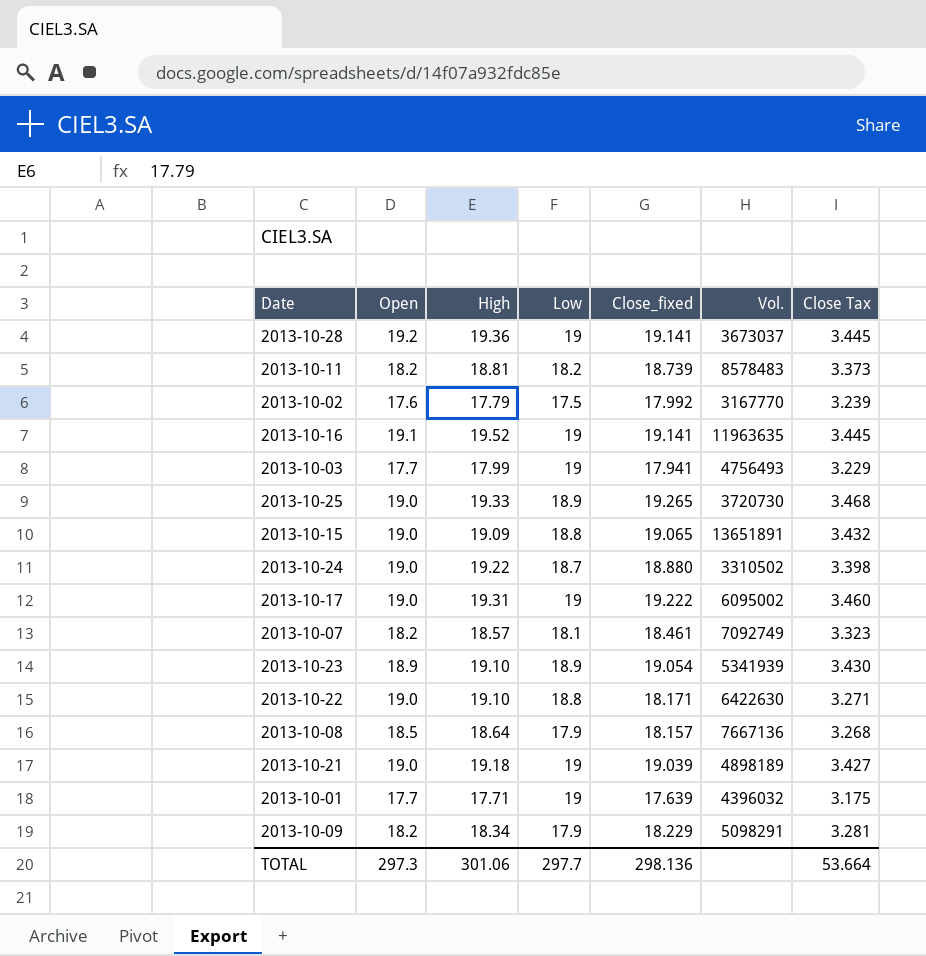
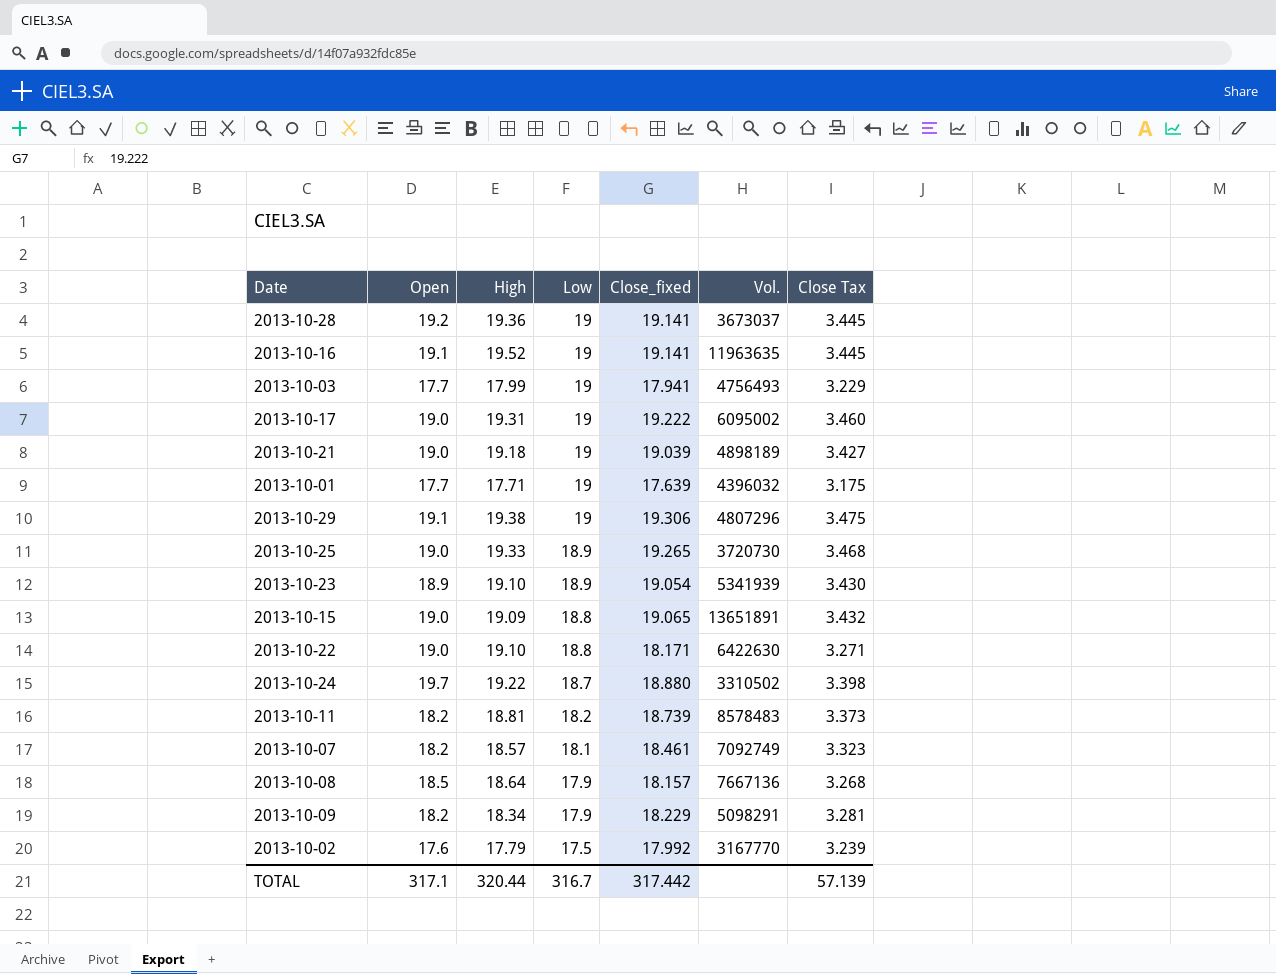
row order: none -> Low descending
row 2013-10-29: none -> 19.1 | 19.38 | 19 | 19.306 | 4807296 | 3.475
2013-10-24 | Open: 19.0 -> 19.7
TOTAL | Open: 297.3 -> 317.1
TOTAL | High: 301.06 -> 320.44
TOTAL | Low: 297.7 -> 316.7
TOTAL | Close_fixed: 298.136 -> 317.442
TOTAL | Close Tax: 53.664 -> 57.139

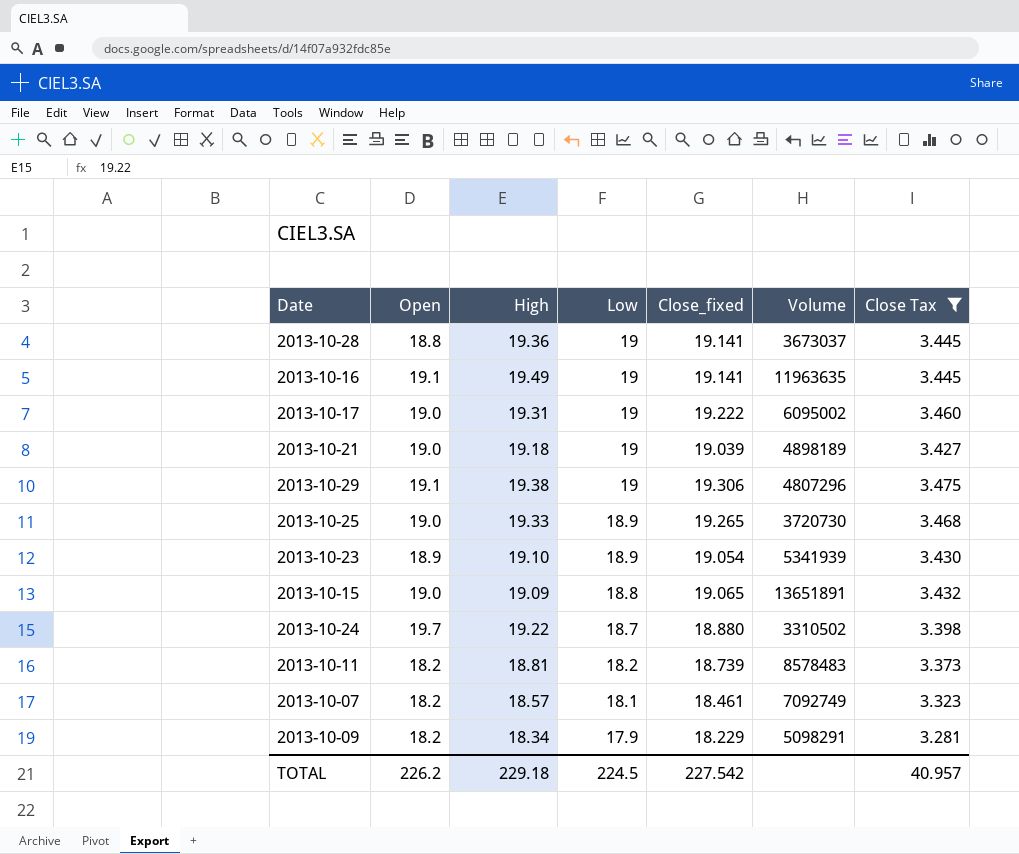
filter: none -> Close Tax >= 3.281
column name: Vol. -> Volume
2013-10-28 | Open: 19.2 -> 18.8
2013-10-16 | High: 19.52 -> 19.49
TOTAL | Open: 317.1 -> 226.2
TOTAL | High: 320.44 -> 229.18
TOTAL | Low: 316.7 -> 224.5
TOTAL | Close_fixed: 317.442 -> 227.542
TOTAL | Close Tax: 57.139 -> 40.957

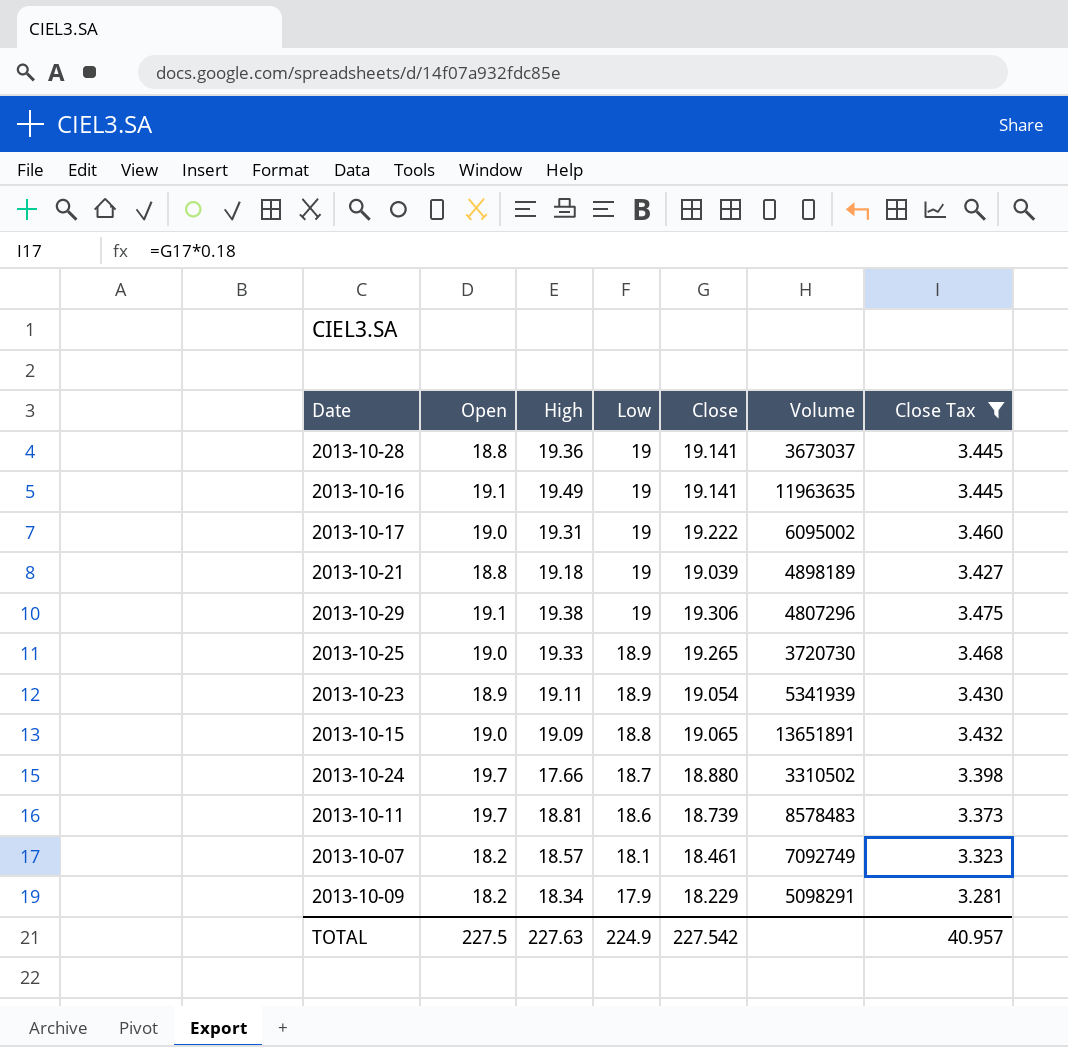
column name: Close_fixed -> Close
2013-10-21 | Open: 19.0 -> 18.8
2013-10-23 | High: 19.10 -> 19.11
2013-10-24 | High: 19.22 -> 17.66
2013-10-11 | Open: 18.2 -> 19.7
2013-10-11 | Low: 18.2 -> 18.6
TOTAL | Open: 226.2 -> 227.5
TOTAL | High: 229.18 -> 227.63
TOTAL | Low: 224.5 -> 224.9

